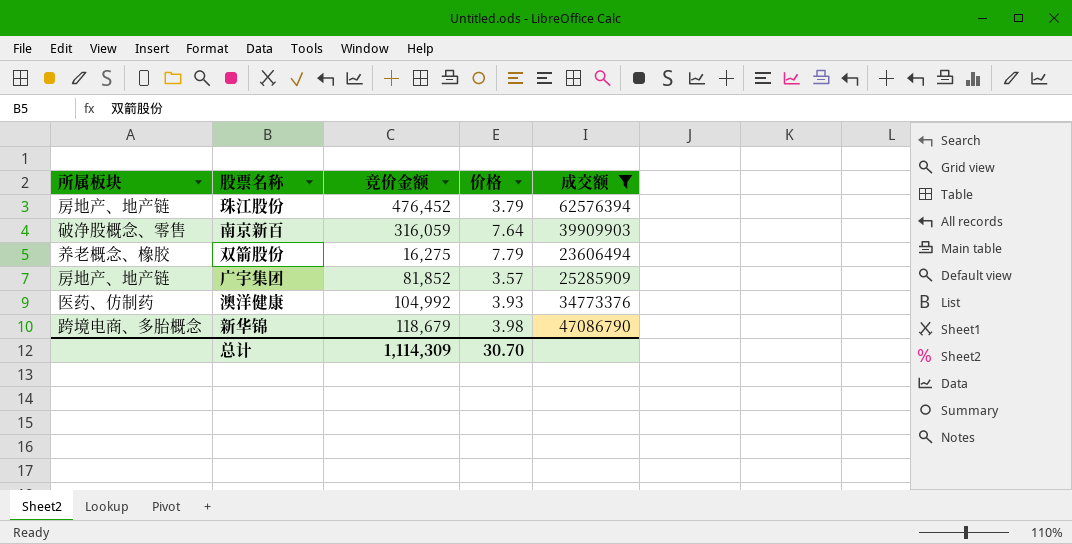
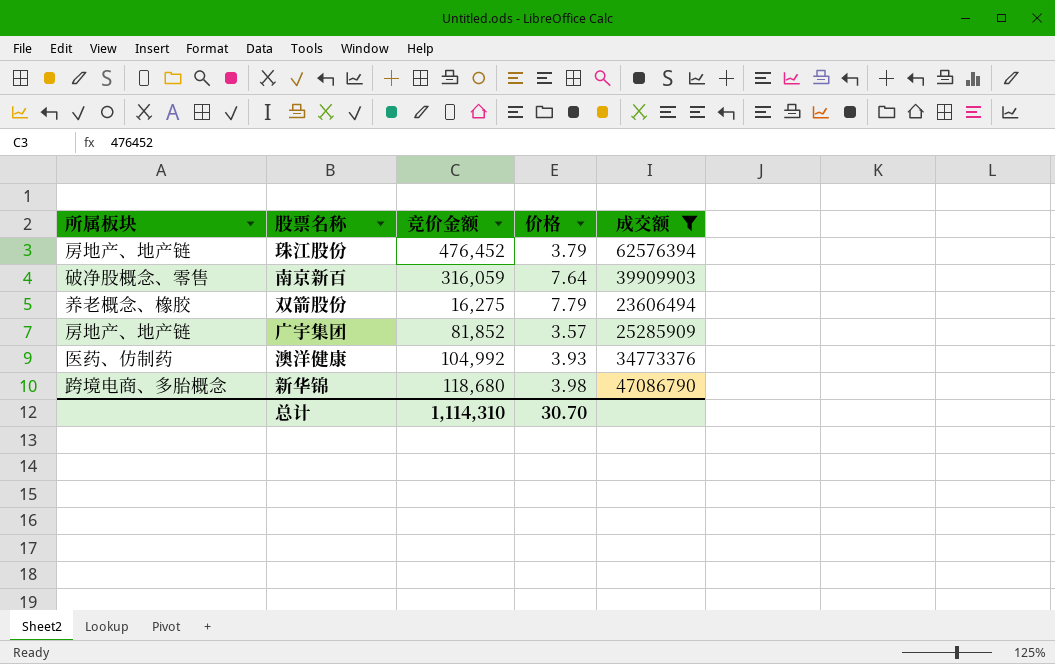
新华锦 | 竞价金额: 118,679 -> 118,680
总计 | 竞价金额: 1,114,309 -> 1,114,310

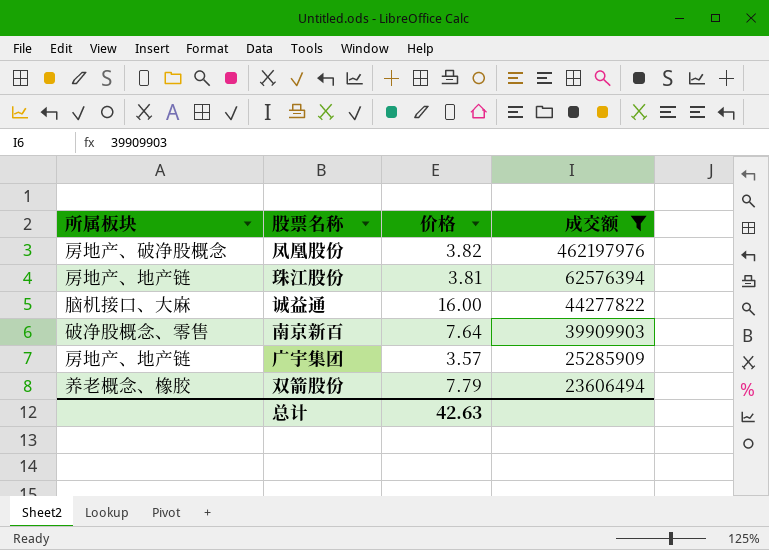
row order: none -> 成交额 descending
column 竞价金额 | position: 3 -> none
row 澳洋健康: 医药、仿制药 | 104,992 | 3.93 | 34773376 -> none
row 新华锦: 跨境电商、多胎概念 | 118,680 | 3.98 | 47086790 -> none
row 凤凰股份: none -> 房地产、破净股概念 | 3.82 | 462197976
珠江股份 | 价格: 3.79 -> 3.81
row 诚益通: none -> 脑机接口、大麻 | 16.00 | 44277822
总计 | 价格: 30.70 -> 42.63

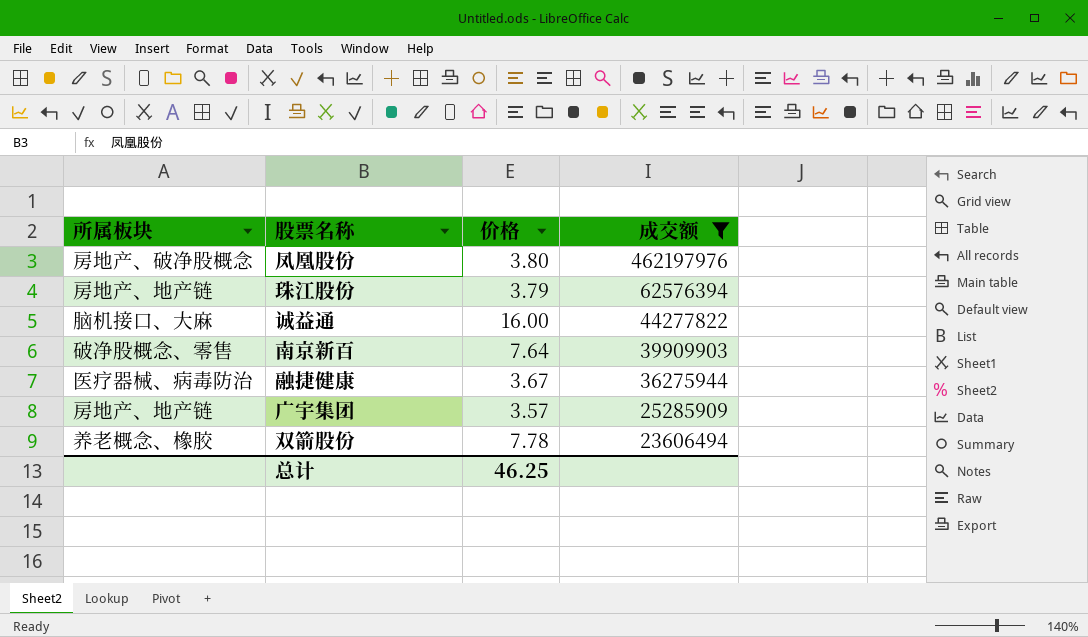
凤凰股份 | 价格: 3.82 -> 3.80
珠江股份 | 价格: 3.81 -> 3.79
row 融捷健康: none -> 医疗器械、病毒防治 | 3.67 | 36275944
双箭股份 | 价格: 7.79 -> 7.78
总计 | 价格: 42.63 -> 46.25

